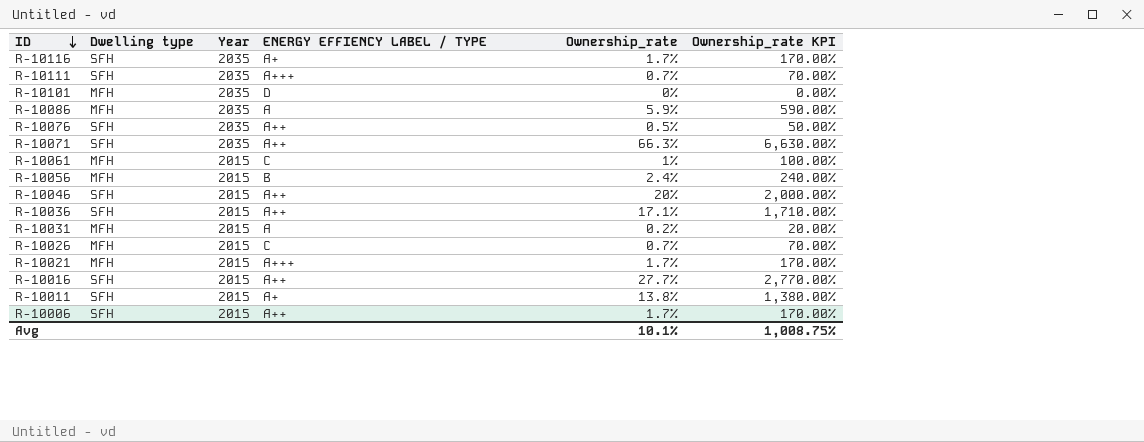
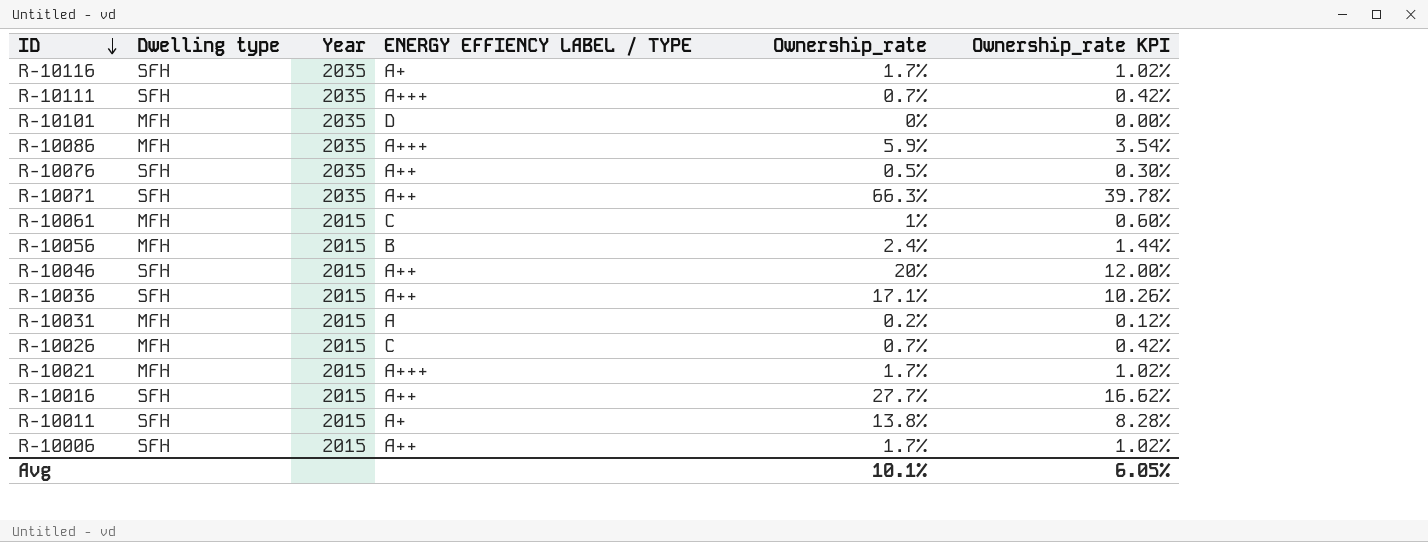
column Ownership_rate KPI | formula: [Ownership_rate] * 100 -> [Ownership_rate] * 0.6
R-10086 | ENERGY EFFIENCY LABEL / TYPE: A -> A+++
Avg | Ownership_rate KPI: 1,008.75% -> 6.05%

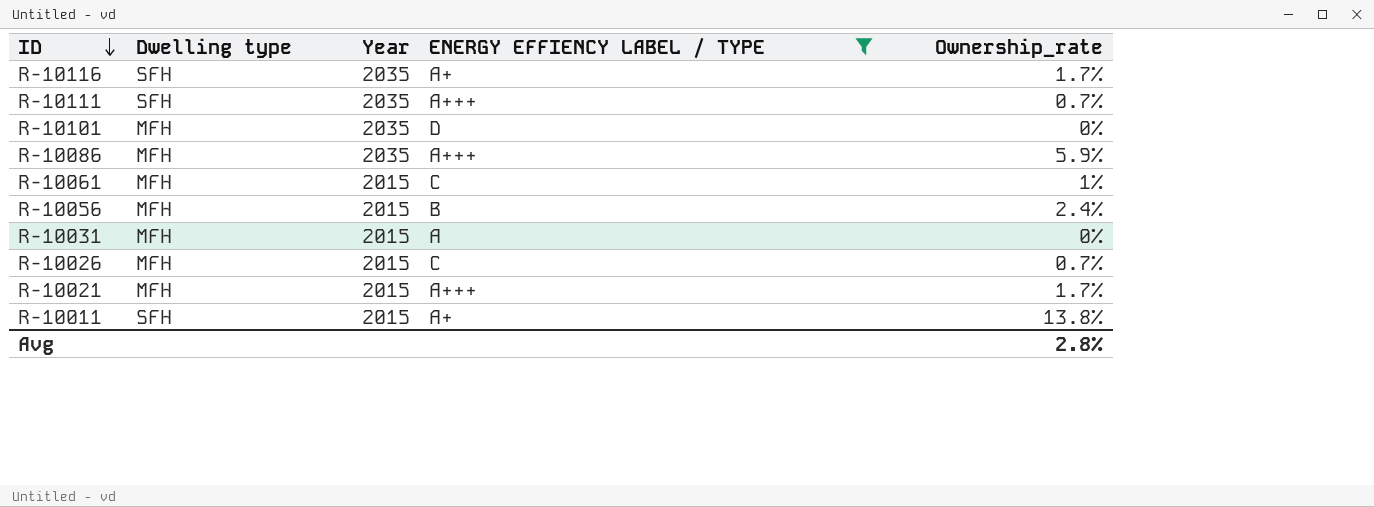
filter: none -> ENERGY EFFIENCY LABEL / TYPE != A++
column Ownership_rate KPI | formula: [Ownership_rate] * 0.6 -> none
R-10031 | Ownership_rate: 0.2% -> 0%
Avg | Ownership_rate: 10.1% -> 2.8%

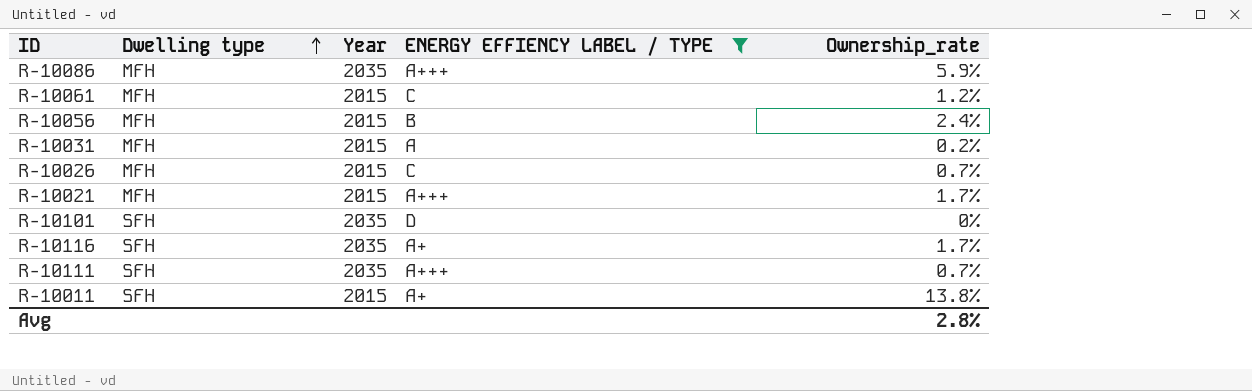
row order: ID descending -> Dwelling type ascending
R-10061 | Ownership_rate: 1% -> 1.2%
R-10031 | Ownership_rate: 0% -> 0.2%
R-10101 | Dwelling type: MFH -> SFH

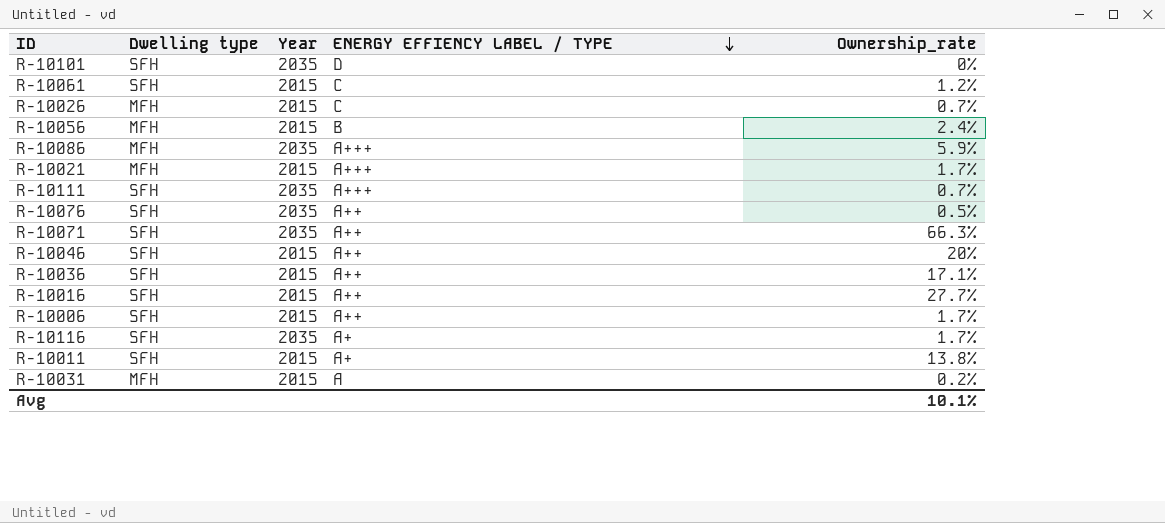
filter: ENERGY EFFIENCY LABEL / TYPE != A++ -> none
row order: Dwelling type ascending -> ENERGY EFFIENCY LABEL / TYPE descending
R-10061 | Dwelling type: MFH -> SFH
Avg | Ownership_rate: 2.8% -> 10.1%

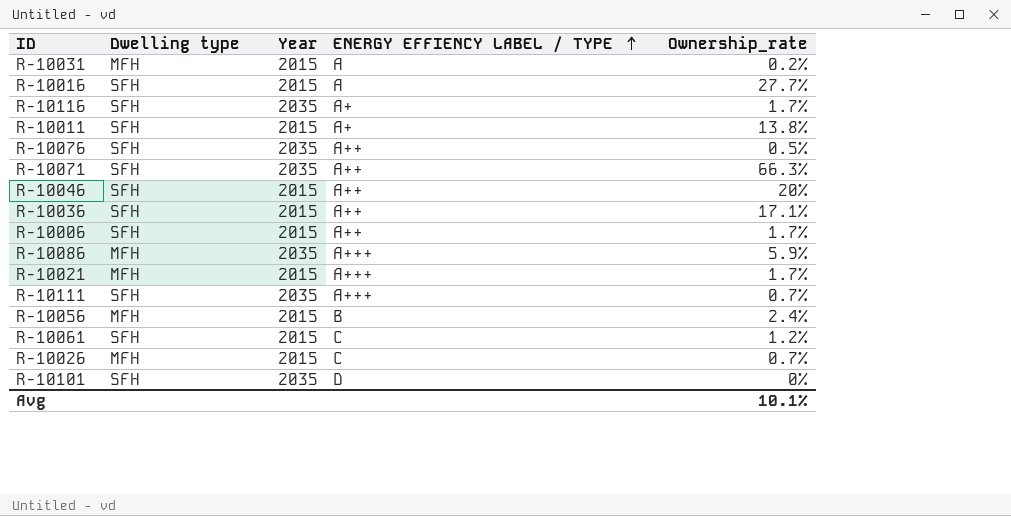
row order: ENERGY EFFIENCY LABEL / TYPE descending -> ENERGY EFFIENCY LABEL / TYPE ascending
R-10016 | ENERGY EFFIENCY LABEL / TYPE: A++ -> A

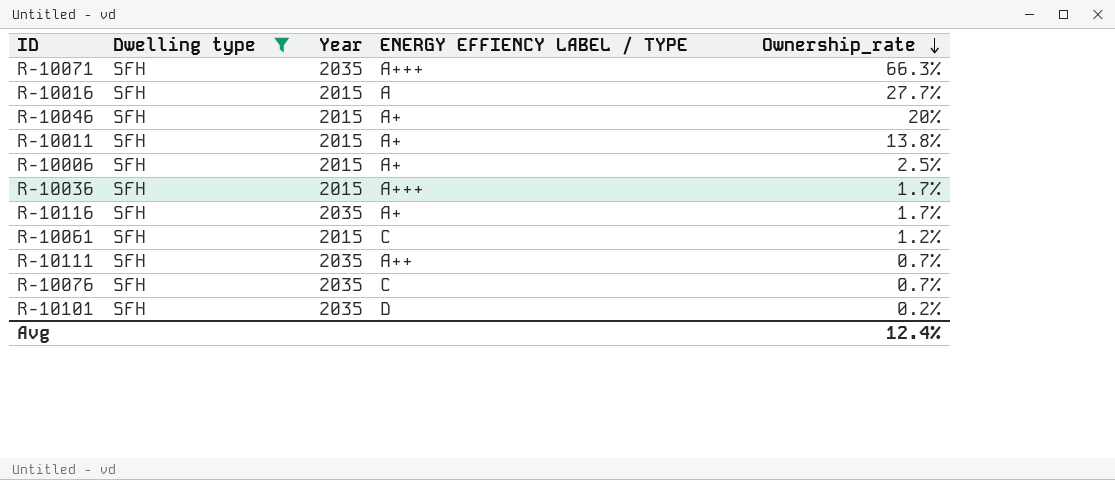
filter: none -> Dwelling type = SFH
row order: ENERGY EFFIENCY LABEL / TYPE ascending -> Ownership_rate descending
R-10071 | ENERGY EFFIENCY LABEL / TYPE: A++ -> A+++
R-10046 | ENERGY EFFIENCY LABEL / TYPE: A++ -> A+
R-10006 | ENERGY EFFIENCY LABEL / TYPE: A++ -> A+
R-10006 | Ownership_rate: 1.7% -> 2.5%
R-10036 | ENERGY EFFIENCY LABEL / TYPE: A++ -> A+++
R-10036 | Ownership_rate: 17.1% -> 1.7%
R-10111 | ENERGY EFFIENCY LABEL / TYPE: A+++ -> A++
R-10076 | ENERGY EFFIENCY LABEL / TYPE: A++ -> C
R-10076 | Ownership_rate: 0.5% -> 0.7%
R-10101 | Ownership_rate: 0% -> 0.2%
Avg | Ownership_rate: 10.1% -> 12.4%

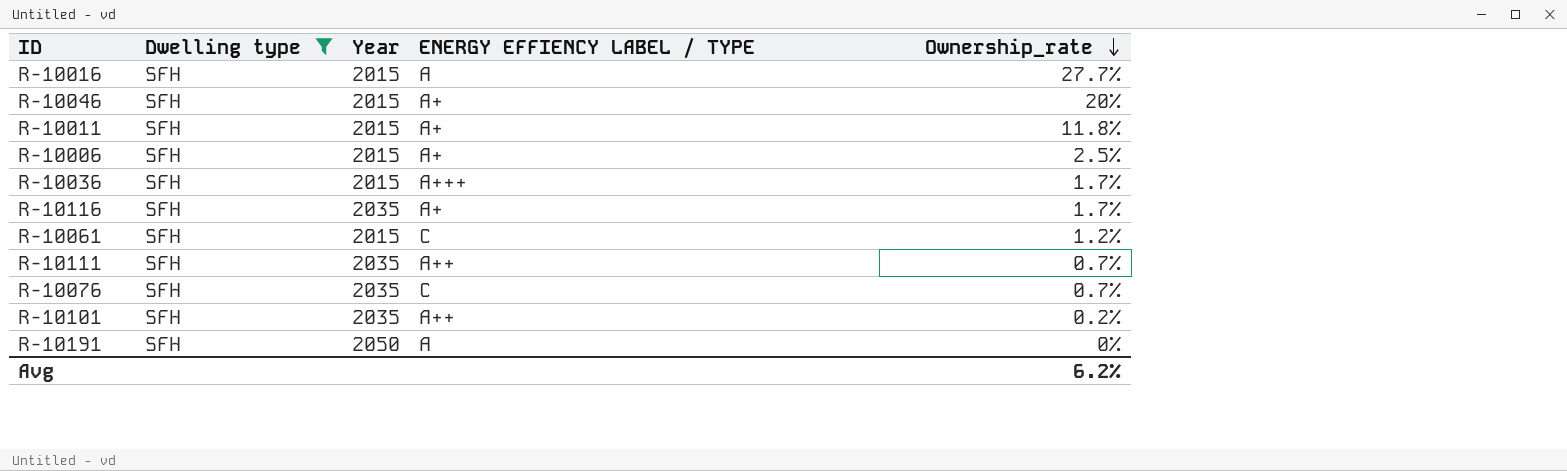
row R-10071: SFH | 2035 | A+++ | 66.3% -> none
R-10011 | Ownership_rate: 13.8% -> 11.8%
R-10101 | ENERGY EFFIENCY LABEL / TYPE: D -> A++
row R-10191: none -> SFH | 2050 | A | 0%
Avg | Ownership_rate: 12.4% -> 6.2%

